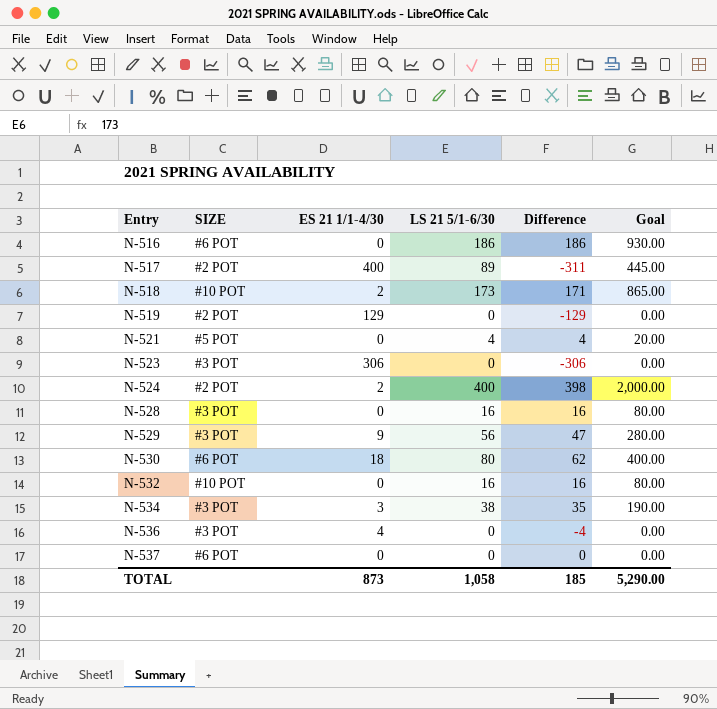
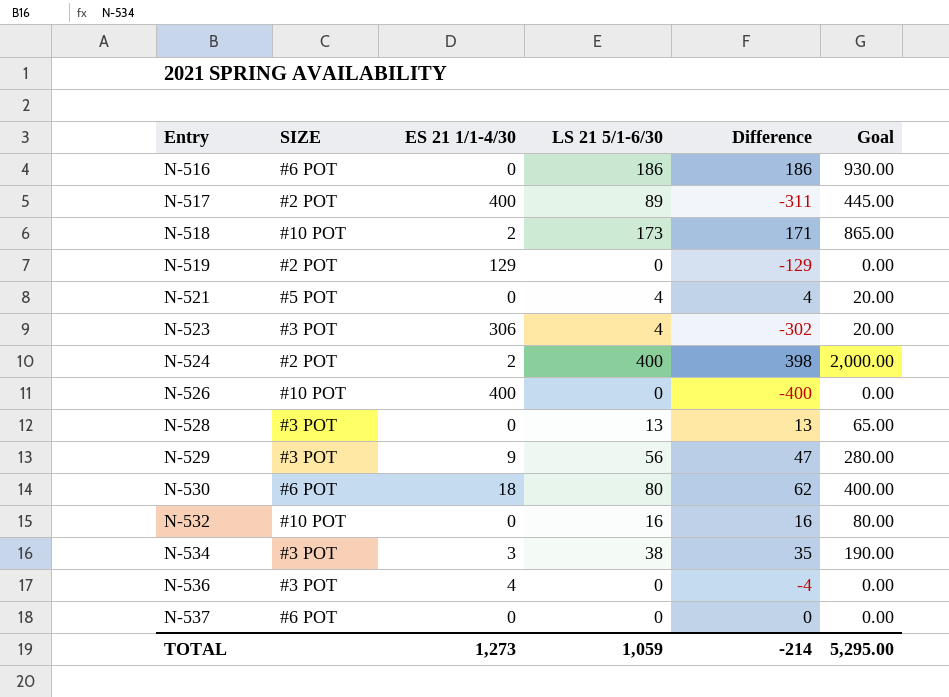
N-523 | LS 21 5/1-6/30: 0 -> 4
N-523 | Difference: -306 -> -302
N-523 | Goal: 0.00 -> 20.00
row N-526: none -> #10 POT | 400 | 0 | -400 | 0.00
N-528 | LS 21 5/1-6/30: 16 -> 13
N-528 | Difference: 16 -> 13
N-528 | Goal: 80.00 -> 65.00
TOTAL | ES 21 1/1-4/30: 873 -> 1,273
TOTAL | LS 21 5/1-6/30: 1,058 -> 1,059
TOTAL | Difference: 185 -> -214
TOTAL | Goal: 5,290.00 -> 5,295.00

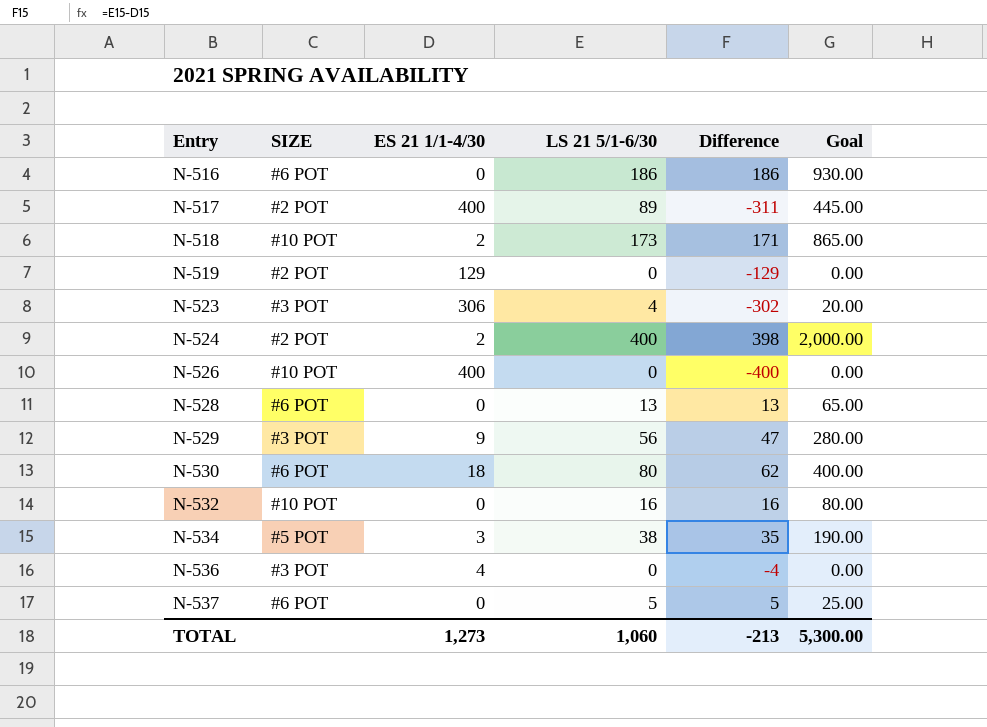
row N-521: #5 POT | 0 | 4 | 4 | 20.00 -> none
N-528 | SIZE: #3 POT -> #6 POT
N-534 | SIZE: #3 POT -> #5 POT
N-537 | LS 21 5/1-6/30: 0 -> 5
N-537 | Difference: 0 -> 5
N-537 | Goal: 0.00 -> 25.00
TOTAL | LS 21 5/1-6/30: 1,059 -> 1,060
TOTAL | Difference: -214 -> -213
TOTAL | Goal: 5,295.00 -> 5,300.00

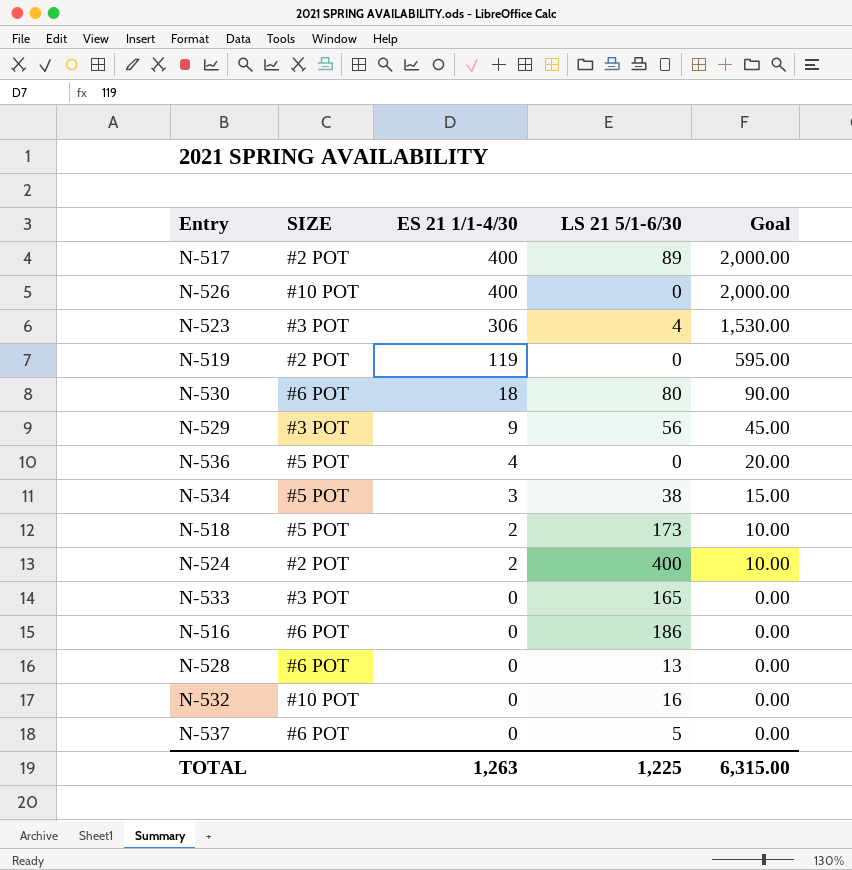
row order: Entry ascending -> ES 21 1/1-4/30 descending
column Difference | formula: [LS 21 5/1-6/30] - [ES 21 1/1-4/30] -> none
column Goal | formula: [LS 21 5/1-6/30] * 5 -> [ES 21 1/1-4/30] * 5
N-519 | ES 21 1/1-4/30: 129 -> 119
N-536 | SIZE: #3 POT -> #5 POT
N-518 | SIZE: #10 POT -> #5 POT
row N-533: none -> #3 POT | 0 | 165 | 0.00
TOTAL | ES 21 1/1-4/30: 1,273 -> 1,263
TOTAL | LS 21 5/1-6/30: 1,060 -> 1,225
TOTAL | Goal: 5,300.00 -> 6,315.00

